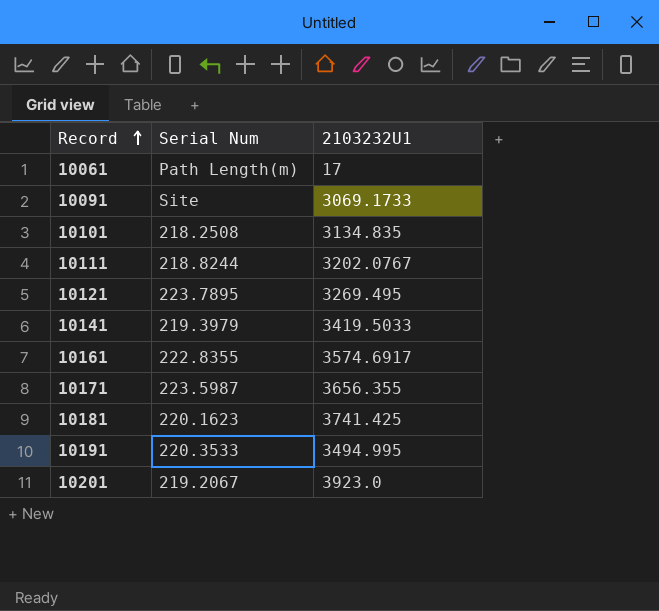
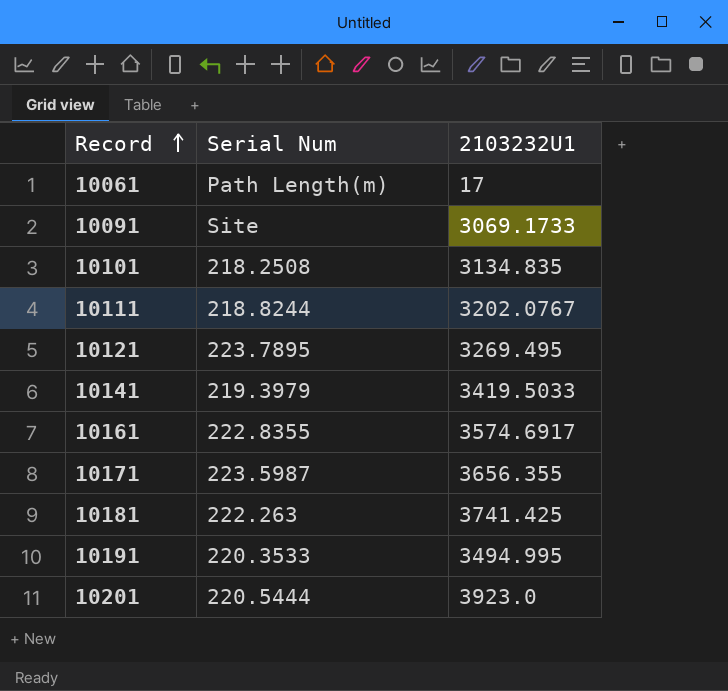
10181 | Serial Num: 220.1623 -> 222.263
10201 | Serial Num: 219.2067 -> 220.5444

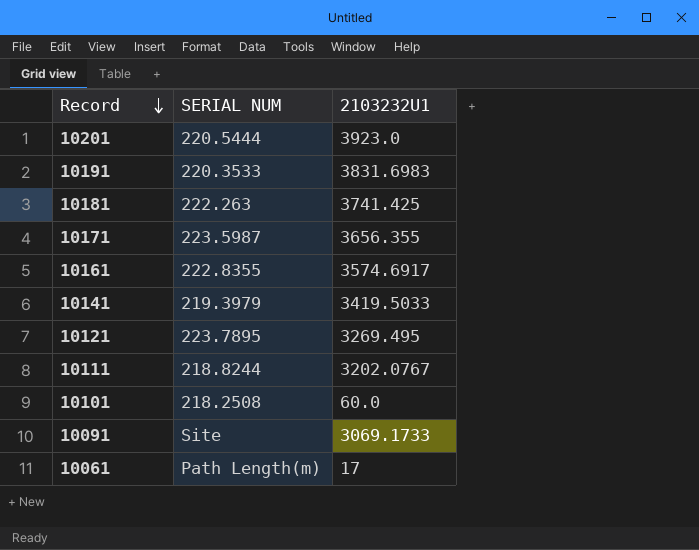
row order: Record ascending -> Record descending
column name: Serial Num -> SERIAL NUM
10191 | 2103232U1: 3494.995 -> 3831.6983
10101 | 2103232U1: 3134.835 -> 60.0

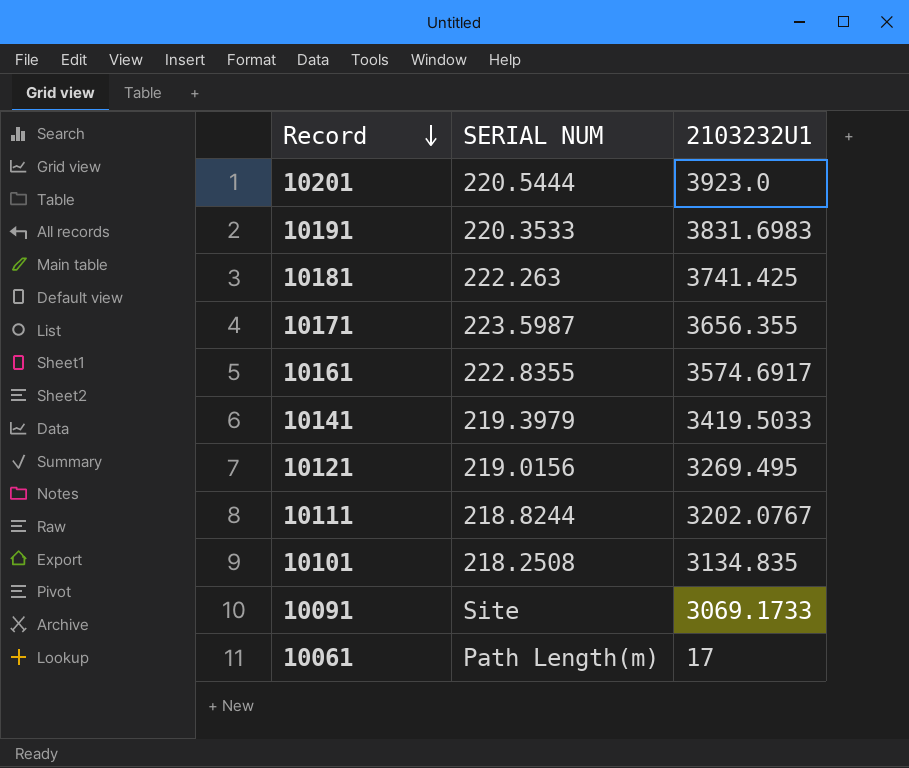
10121 | SERIAL NUM: 223.7895 -> 219.0156
10101 | 2103232U1: 60.0 -> 3134.835

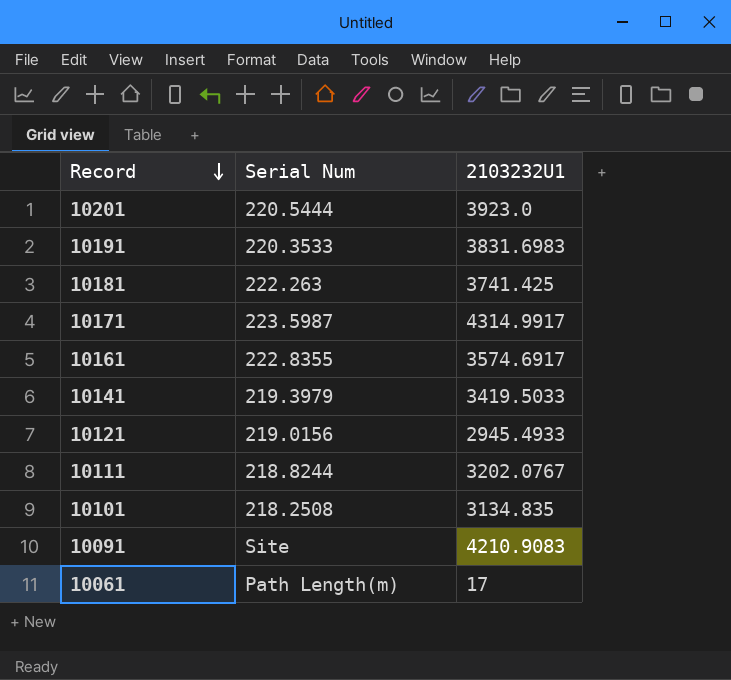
column name: SERIAL NUM -> Serial Num
10171 | 2103232U1: 3656.355 -> 4314.9917
10121 | 2103232U1: 3269.495 -> 2945.4933
10091 | 2103232U1: 3069.1733 -> 4210.9083

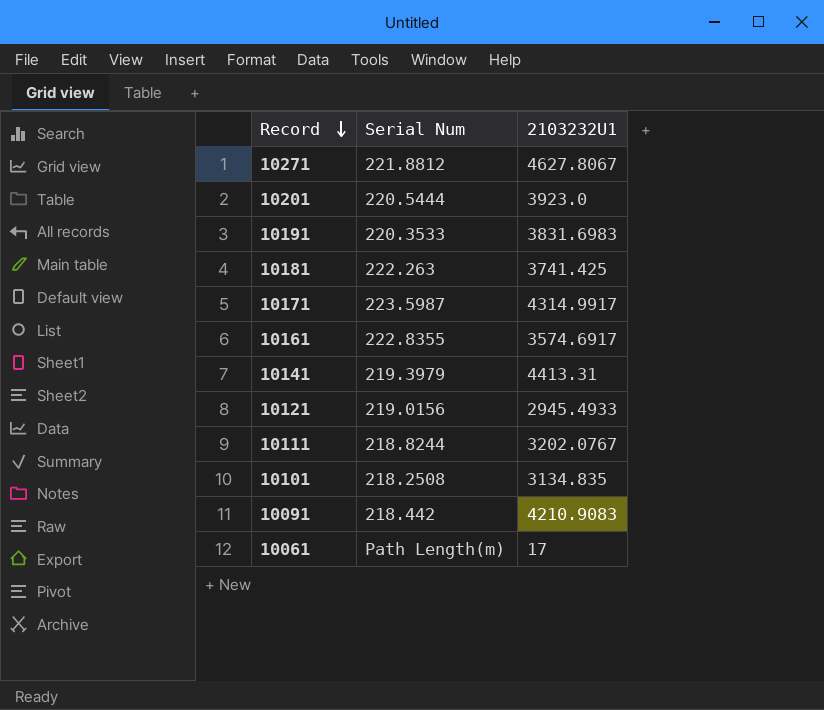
row 10271: none -> 221.8812 | 4627.8067
10141 | 2103232U1: 3419.5033 -> 4413.31
10091 | Serial Num: Site -> 218.442

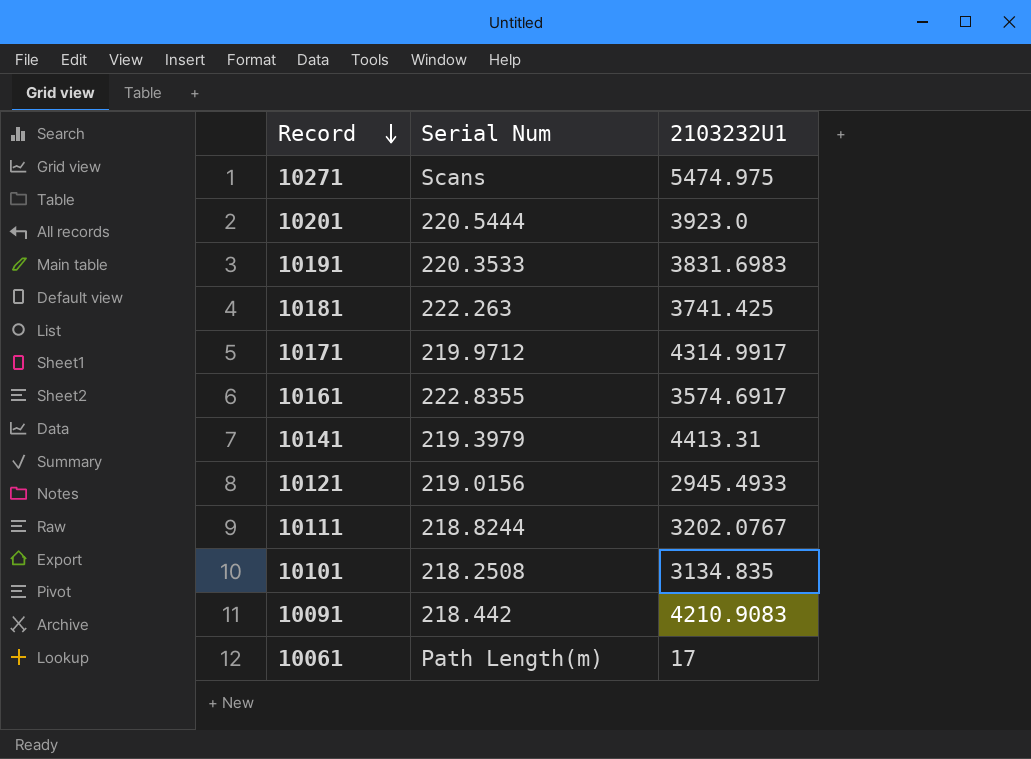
10271 | Serial Num: 221.8812 -> Scans
10271 | 2103232U1: 4627.8067 -> 5474.975
10171 | Serial Num: 223.5987 -> 219.9712

